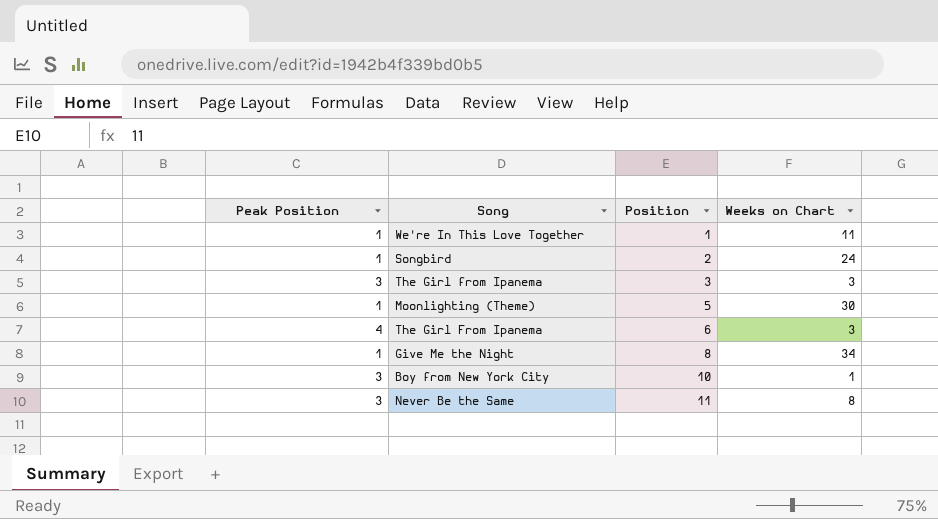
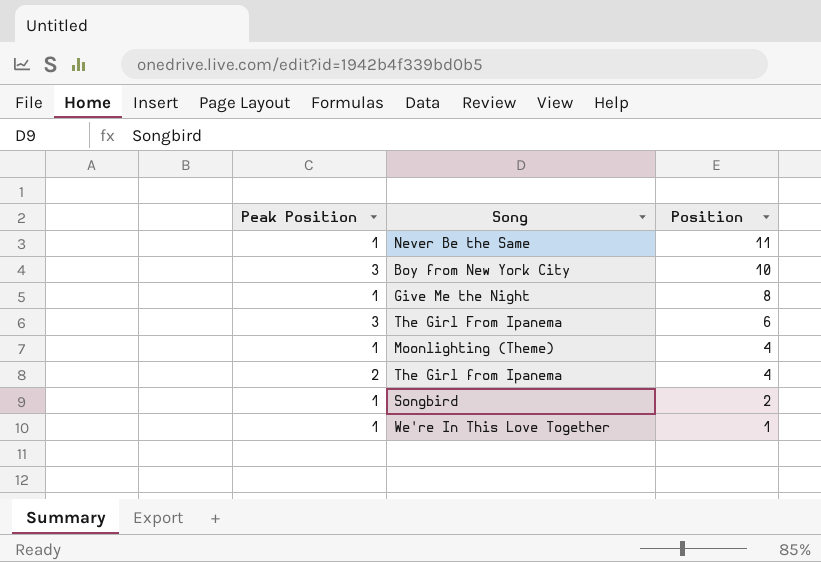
row order: Position ascending -> Position descending
column Weeks on Chart | position: 4 -> none
Never Be the Same | Peak Position: 3 -> 1
The Girl From Ipanema | Peak Position: 4 -> 3
Moonlighting (Theme) | Position: 5 -> 4
The Girl from Ipanema | Peak Position: 3 -> 2
The Girl from Ipanema | Position: 3 -> 4

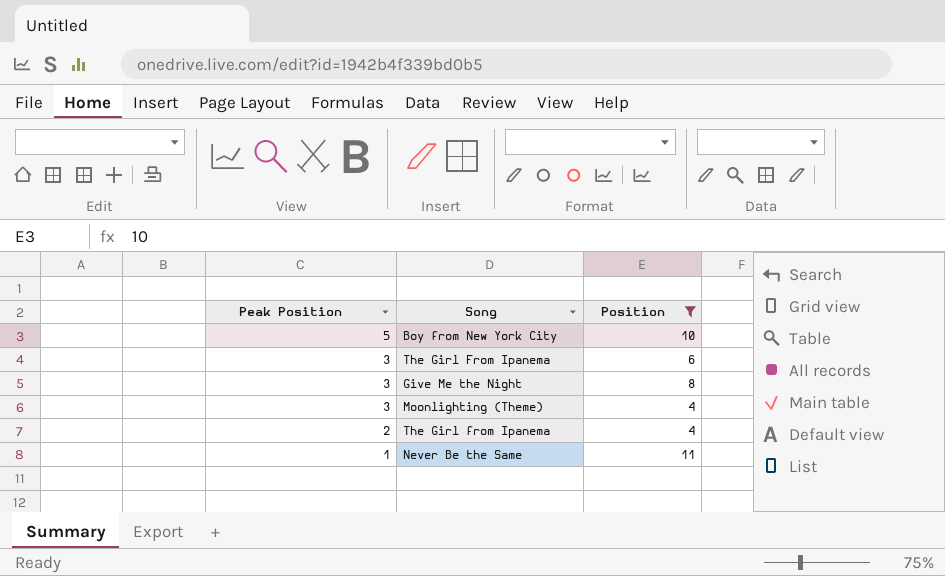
filter: none -> Position >= 4
row order: Position descending -> Peak Position descending
Boy from New York City | Peak Position: 3 -> 5
Give Me the Night | Peak Position: 1 -> 3
Moonlighting (Theme) | Peak Position: 1 -> 3

